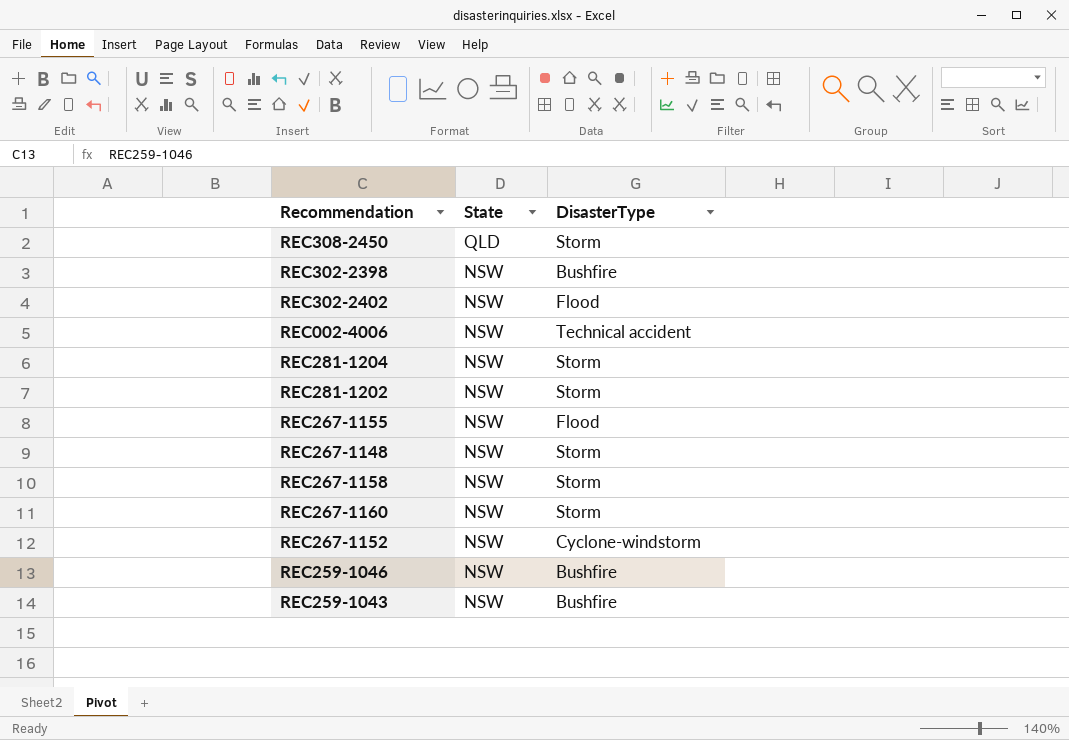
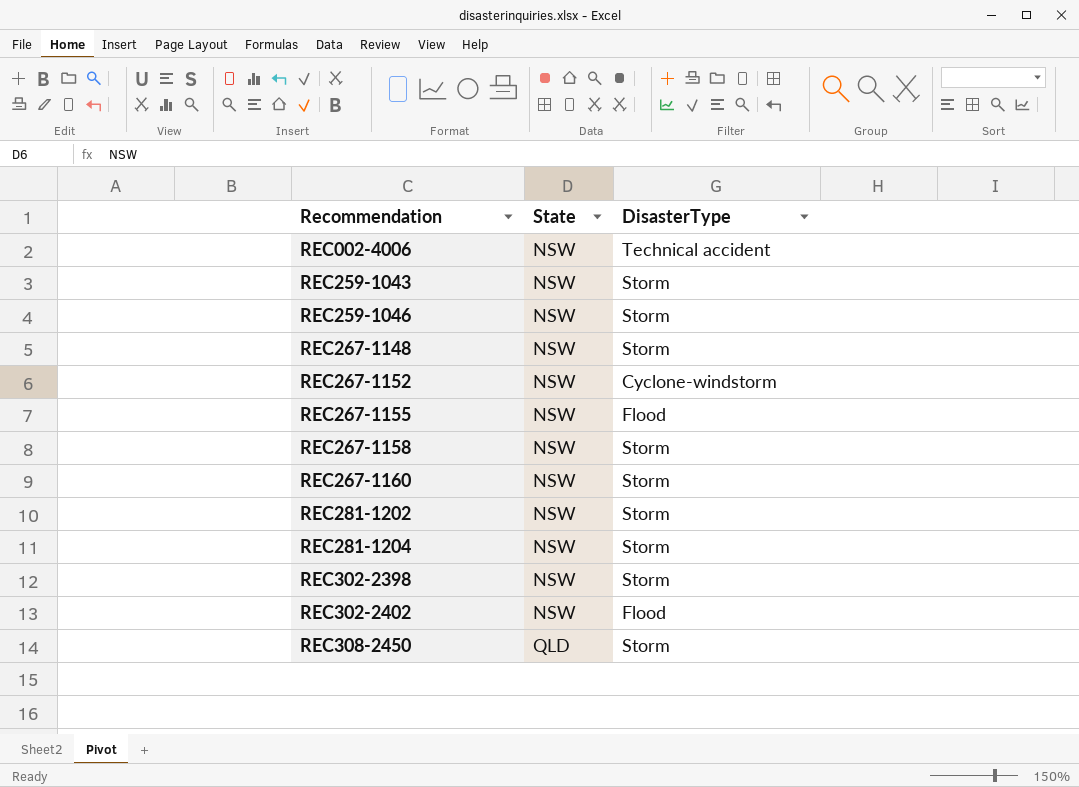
row order: State descending -> Recommendation ascending
REC259-1043 | DisasterType: Bushfire -> Storm
REC259-1046 | DisasterType: Bushfire -> Storm
REC302-2398 | DisasterType: Bushfire -> Storm

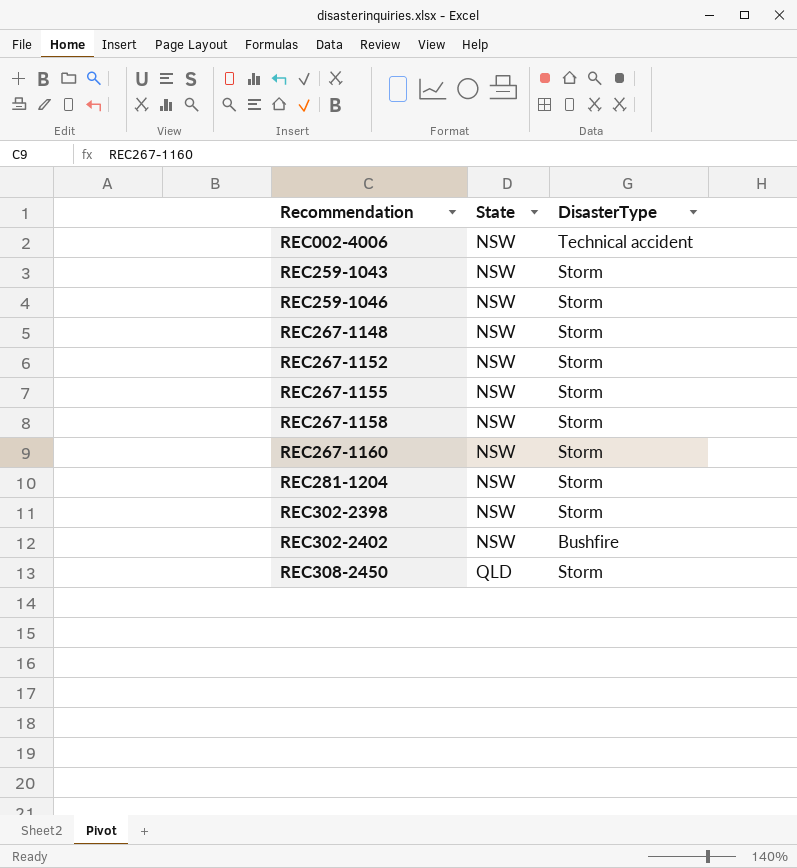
row REC281-1202: NSW | Storm -> none
REC267-1152 | DisasterType: Cyclone-windstorm -> Storm
REC267-1155 | DisasterType: Flood -> Storm
REC302-2402 | DisasterType: Flood -> Bushfire

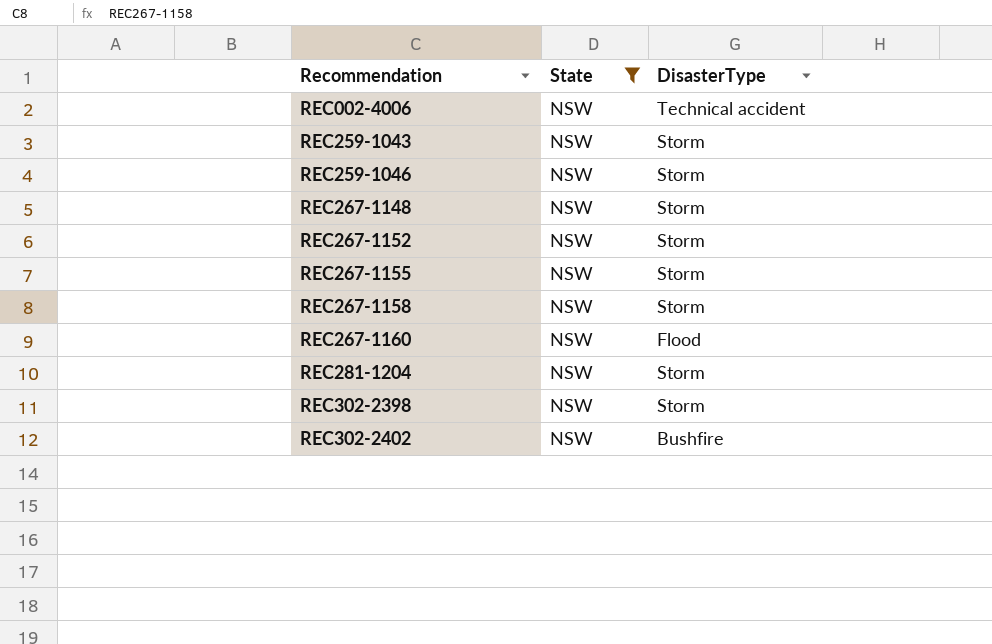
filter: none -> State = NSW
REC267-1160 | DisasterType: Storm -> Flood

